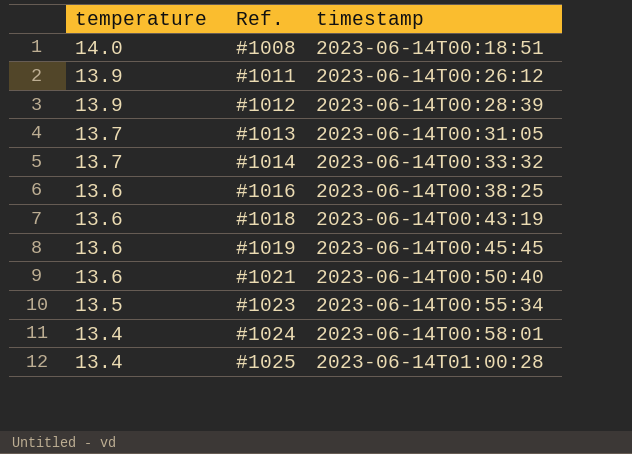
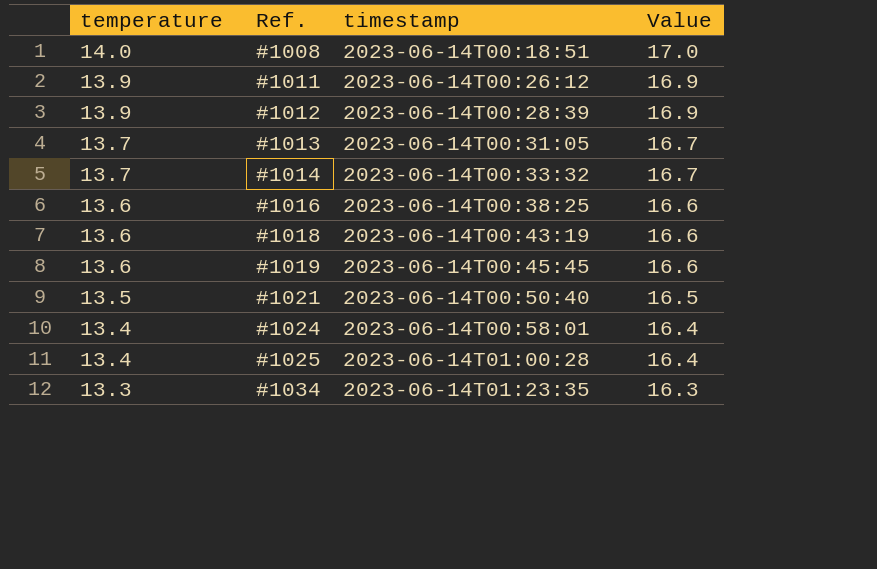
column Value | formula: none -> [temperature] + 3
row #1023: 13.5 | 2023-06-14T00:55:34 -> none
#1021 | temperature: 13.6 -> 13.5
row #1034: none -> 13.3 | 2023-06-14T01:23:35 | 16.3

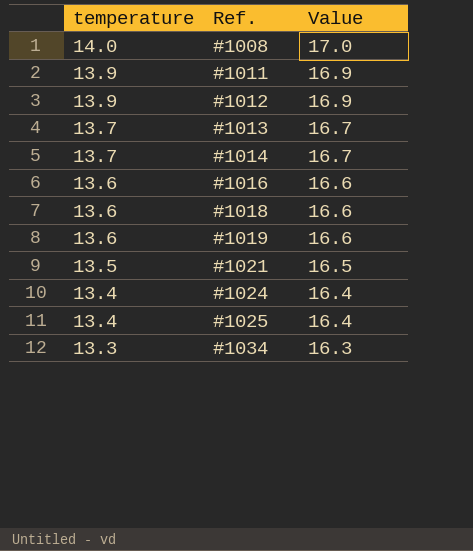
column timestamp | position: 3 -> none

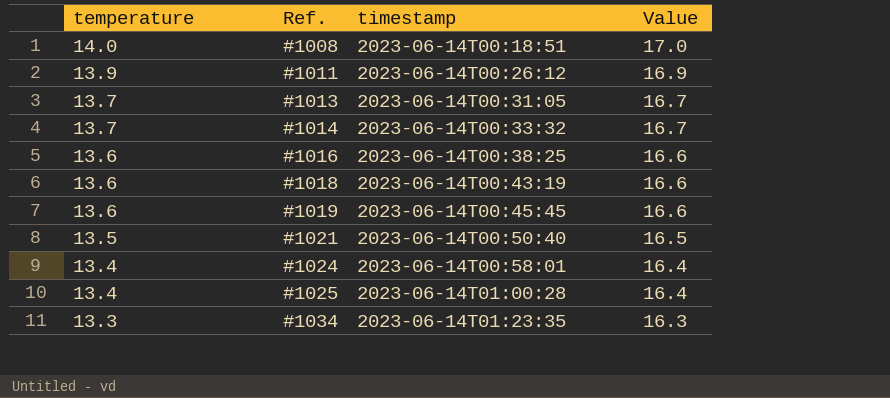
column timestamp | position: none -> 3
row #1012: 13.9 | 16.9 -> none

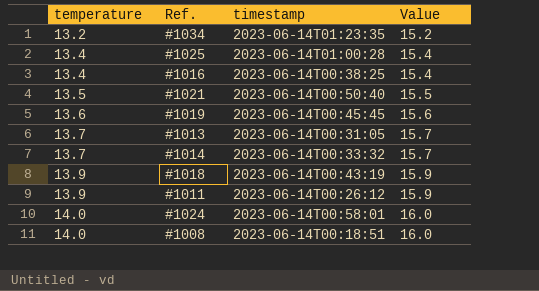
row order: temperature descending -> temperature ascending
column Value | formula: [temperature] + 3 -> [temperature] + 2
#1034 | temperature: 13.3 -> 13.2
#1016 | temperature: 13.6 -> 13.4
#1018 | temperature: 13.6 -> 13.9
#1024 | temperature: 13.4 -> 14.0

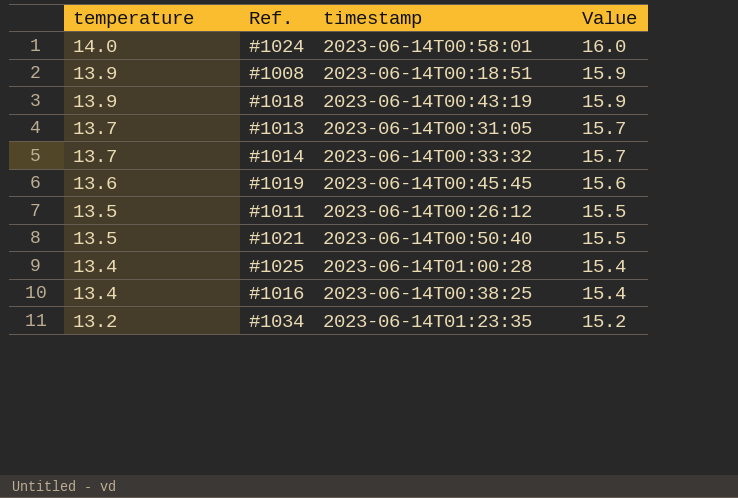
row order: temperature ascending -> temperature descending
#1008 | temperature: 14.0 -> 13.9
#1008 | Value: 16.0 -> 15.9
#1011 | temperature: 13.9 -> 13.5
#1011 | Value: 15.9 -> 15.5

